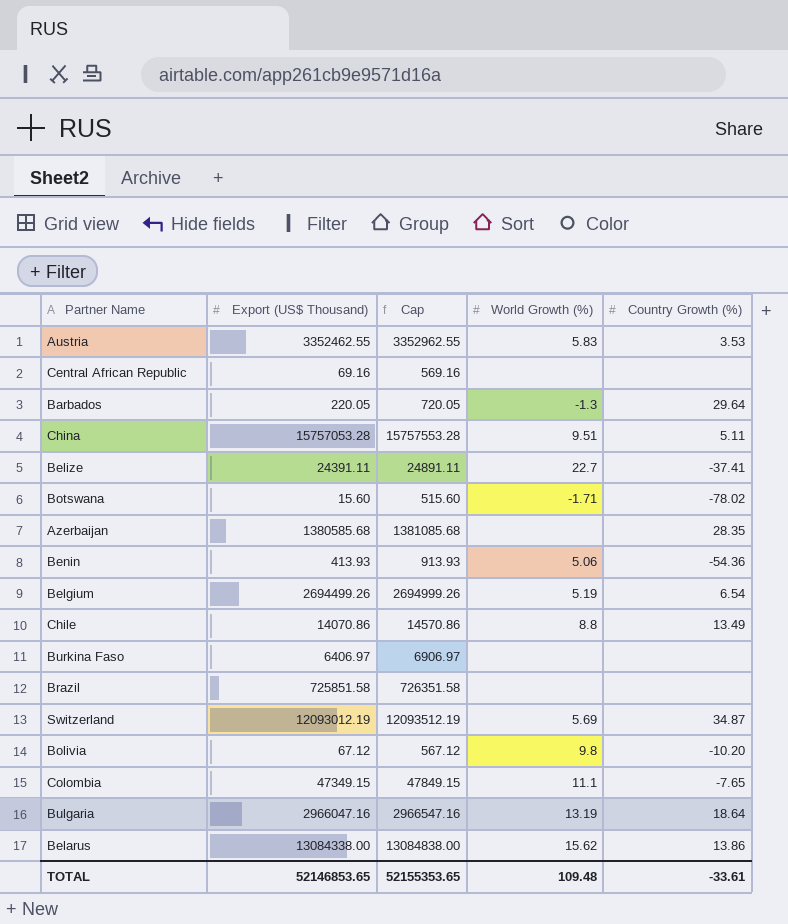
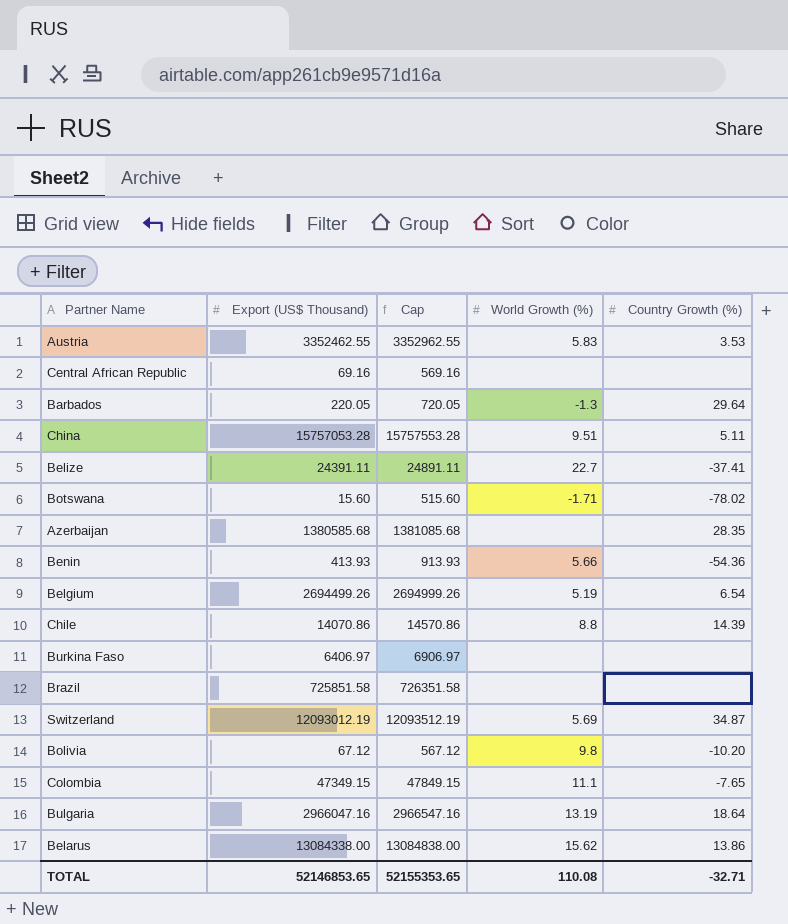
Benin | World Growth (%): 5.06 -> 5.66
Chile | Country Growth (%): 13.49 -> 14.39
TOTAL | World Growth (%): 109.48 -> 110.08
TOTAL | Country Growth (%): -33.61 -> -32.71

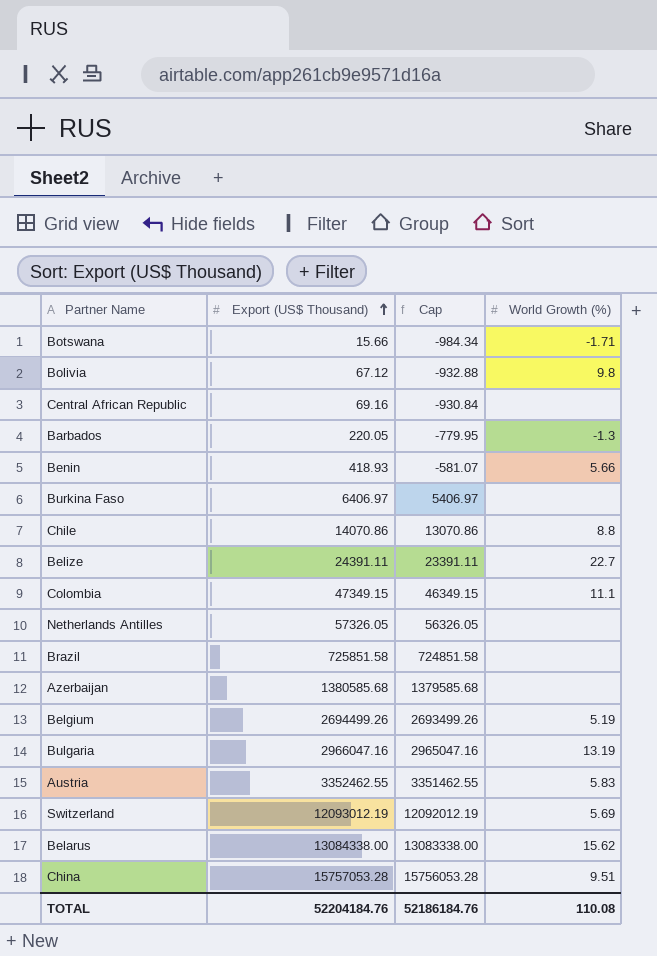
row order: none -> Export (US$ Thousand) ascending
column Country Growth (%) | position: 5 -> none
column Cap | formula: [Export (US$ Thousand)] + 500 -> [Export (US$ Thousand)] - 1000
Botswana | Export (US$ Thousand): 15.60 -> 15.66
Benin | Export (US$ Thousand): 413.93 -> 418.93
row Netherlands Antilles: none -> 57326.05 | 56326.05 | none
TOTAL | Export (US$ Thousand): 52146853.65 -> 52204184.76
TOTAL | Cap: 52155353.65 -> 52186184.76

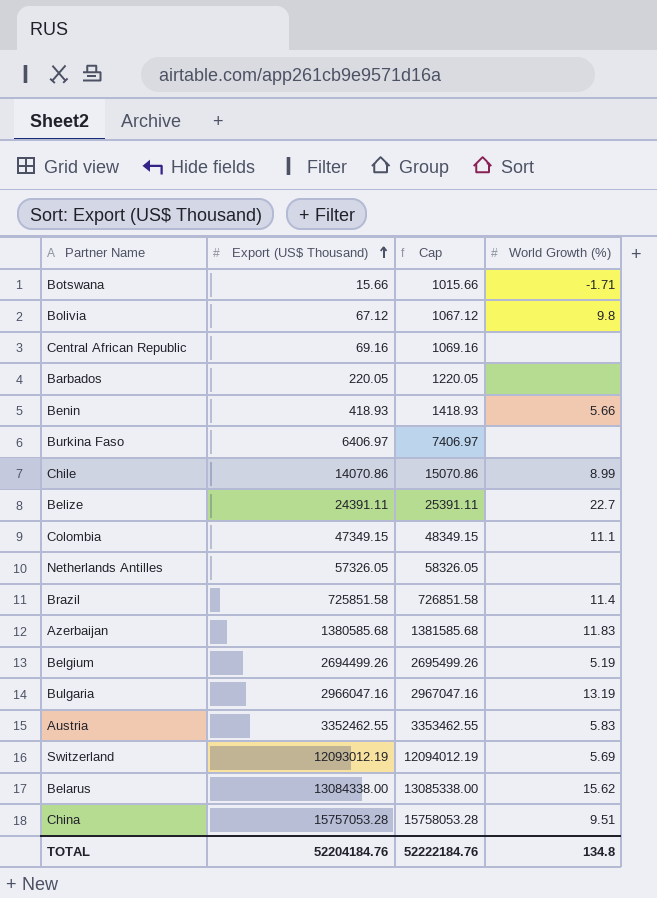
column Cap | formula: [Export (US$ Thousand)] - 1000 -> [Export (US$ Thousand)] + 1000
Barbados | World Growth (%): -1.3 -> none
Chile | World Growth (%): 8.8 -> 8.99
Brazil | World Growth (%): none -> 11.4
Azerbaijan | World Growth (%): none -> 11.83
TOTAL | Cap: 52186184.76 -> 52222184.76
TOTAL | World Growth (%): 110.08 -> 134.8

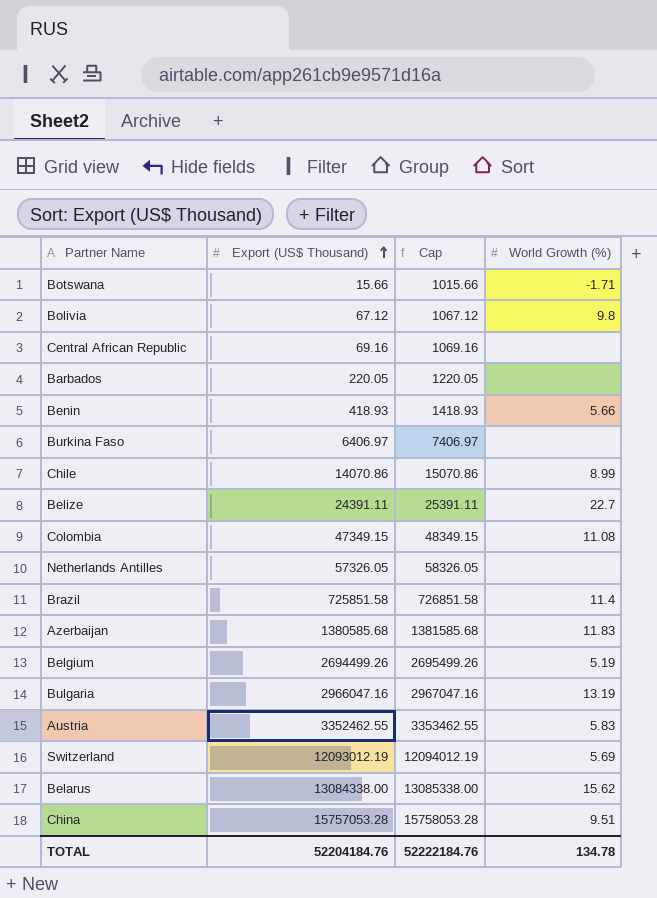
Colombia | World Growth (%): 11.1 -> 11.08
TOTAL | World Growth (%): 134.8 -> 134.78

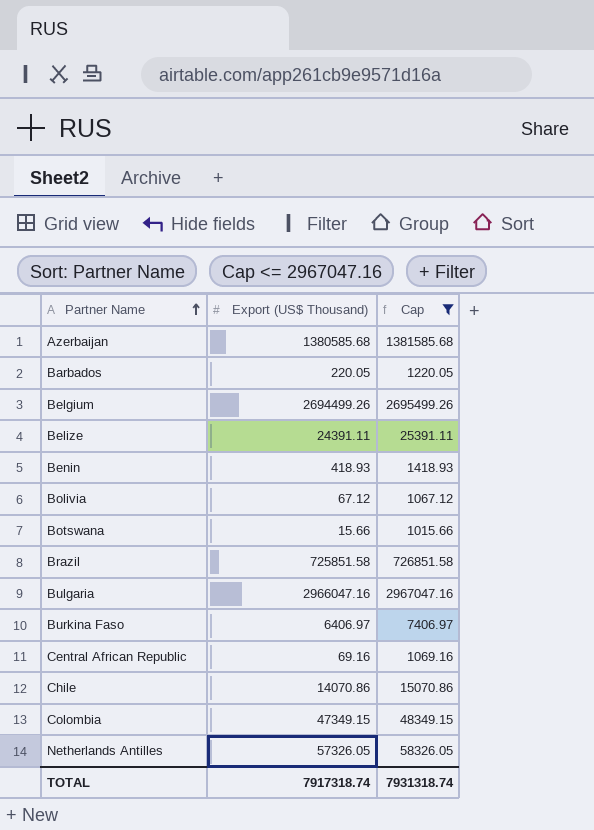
filter: none -> Cap <= 2967047.16
row order: Export (US$ Thousand) ascending -> Partner Name ascending
column World Growth (%) | position: 4 -> none
TOTAL | Export (US$ Thousand): 52204184.76 -> 7917318.74
TOTAL | Cap: 52222184.76 -> 7931318.74

